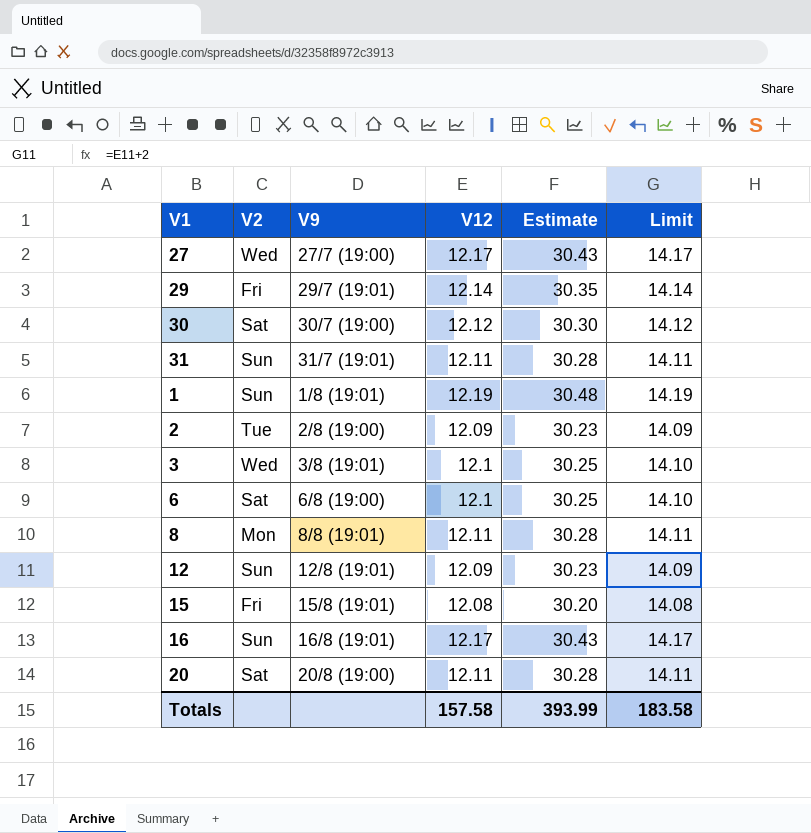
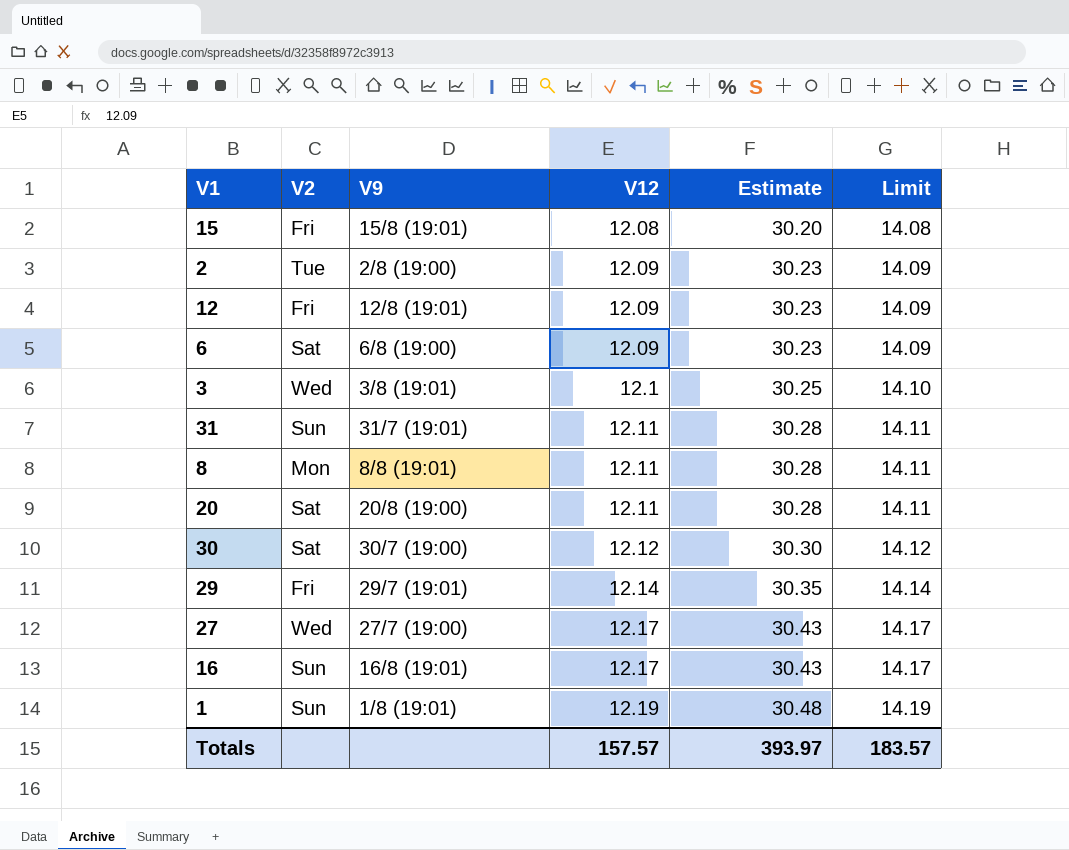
row order: none -> V12 ascending
12 | V2: Sun -> Fri
6 | V12: 12.1 -> 12.09
6 | Estimate: 30.25 -> 30.23
6 | Limit: 14.10 -> 14.09
Totals | V12: 157.58 -> 157.57
Totals | Estimate: 393.99 -> 393.97
Totals | Limit: 183.58 -> 183.57

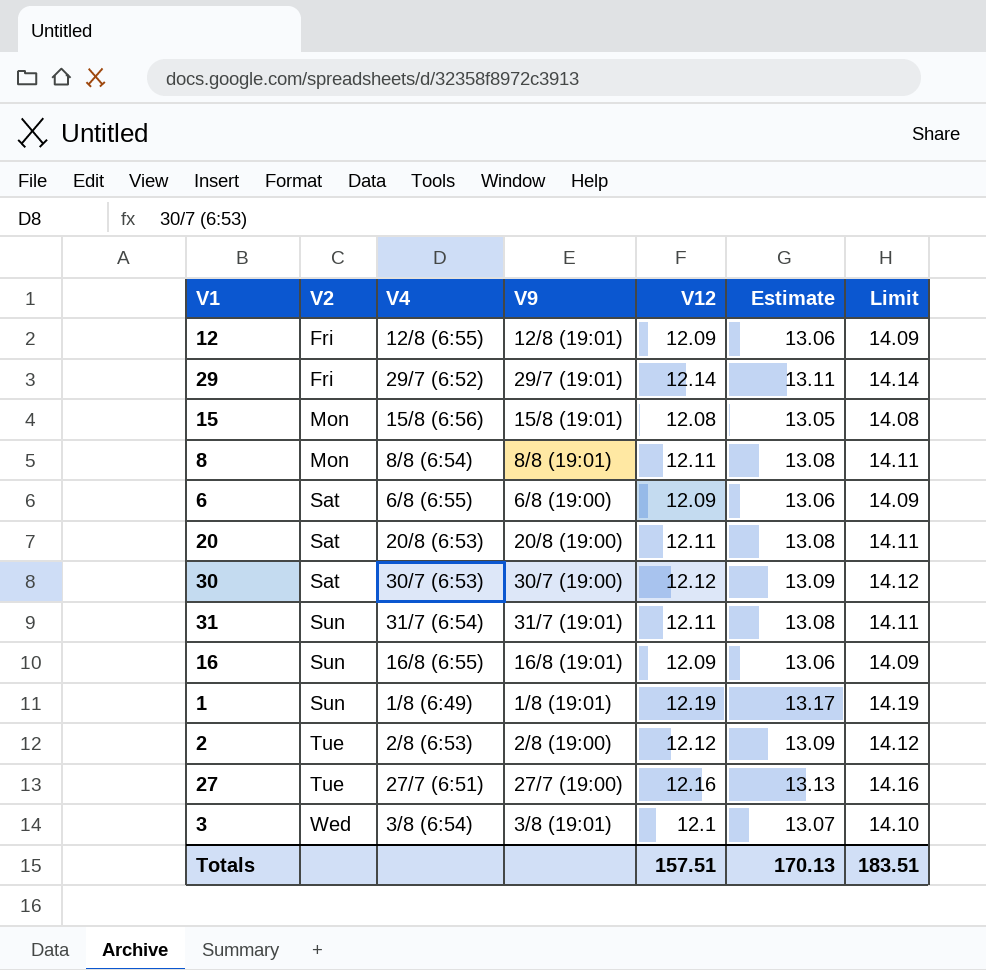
row order: V12 ascending -> V2 ascending
column V4 | position: none -> 3
column Estimate | formula: [V12] * 2.5 -> [V12] * 1.08
15 | V2: Fri -> Mon
16 | V12: 12.17 -> 12.09
16 | Limit: 14.17 -> 14.09
2 | V12: 12.09 -> 12.12
2 | Limit: 14.09 -> 14.12
27 | V2: Wed -> Tue
27 | V12: 12.17 -> 12.16
27 | Limit: 14.17 -> 14.16
Totals | V12: 157.57 -> 157.51
Totals | Estimate: 393.97 -> 170.13
Totals | Limit: 183.57 -> 183.51

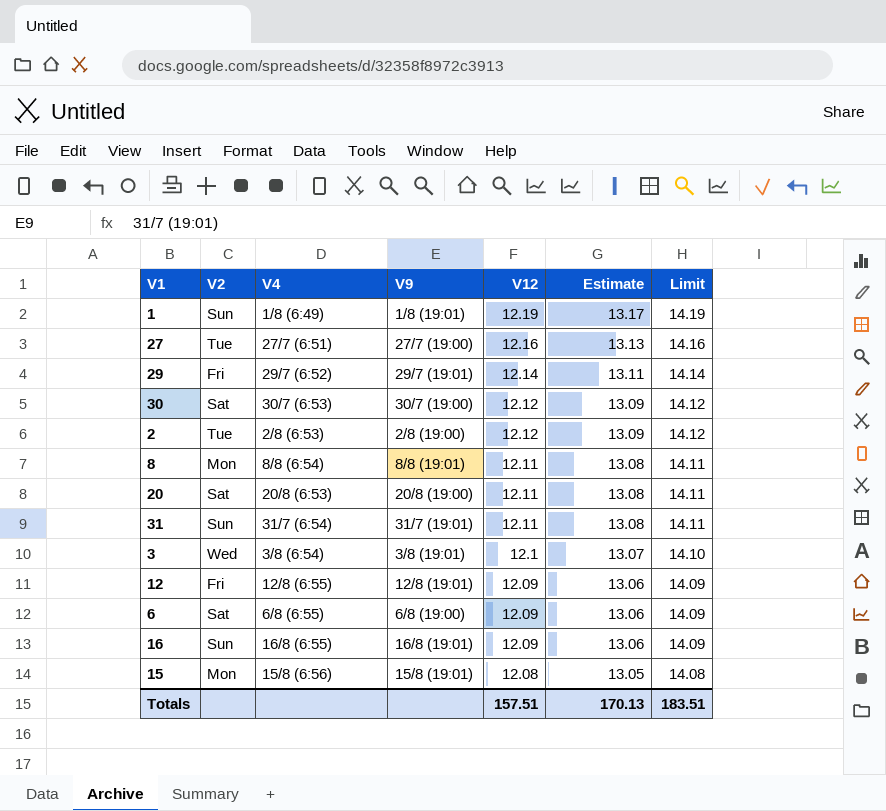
row order: V2 ascending -> V12 descending

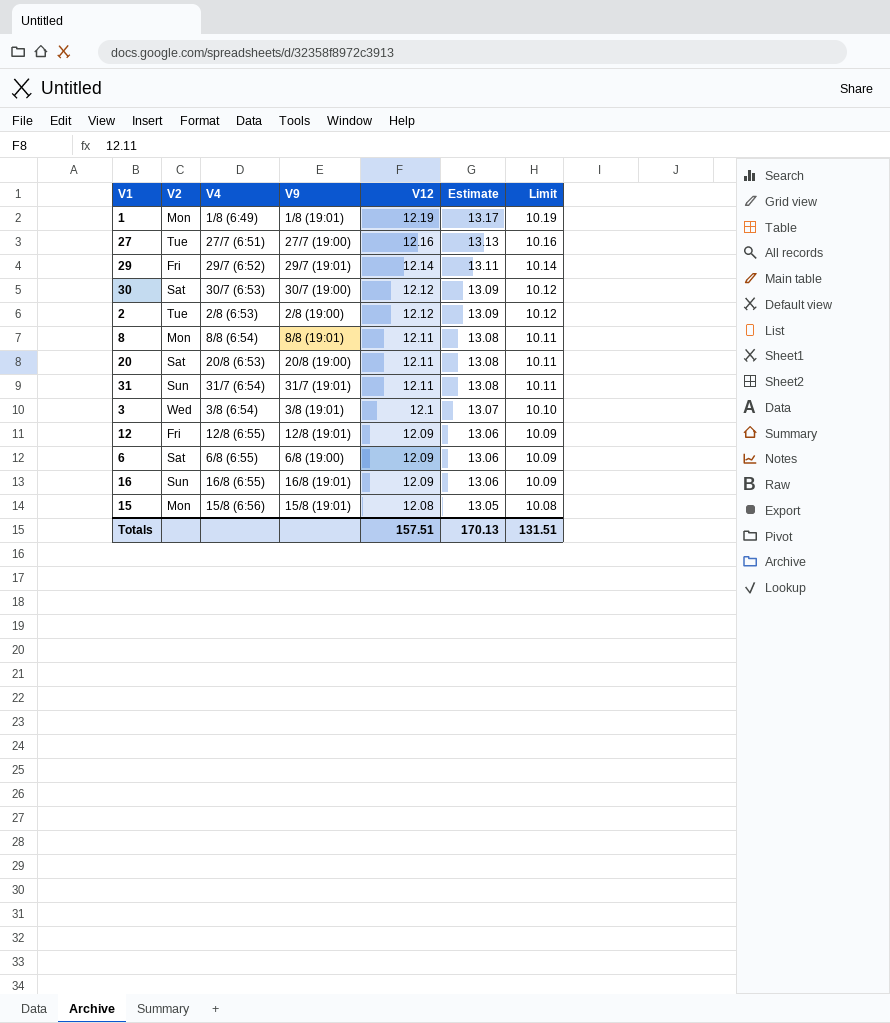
column Limit | formula: [V12] + 2 -> [V12] - 2
1 | V2: Sun -> Mon
Totals | Limit: 183.51 -> 131.51

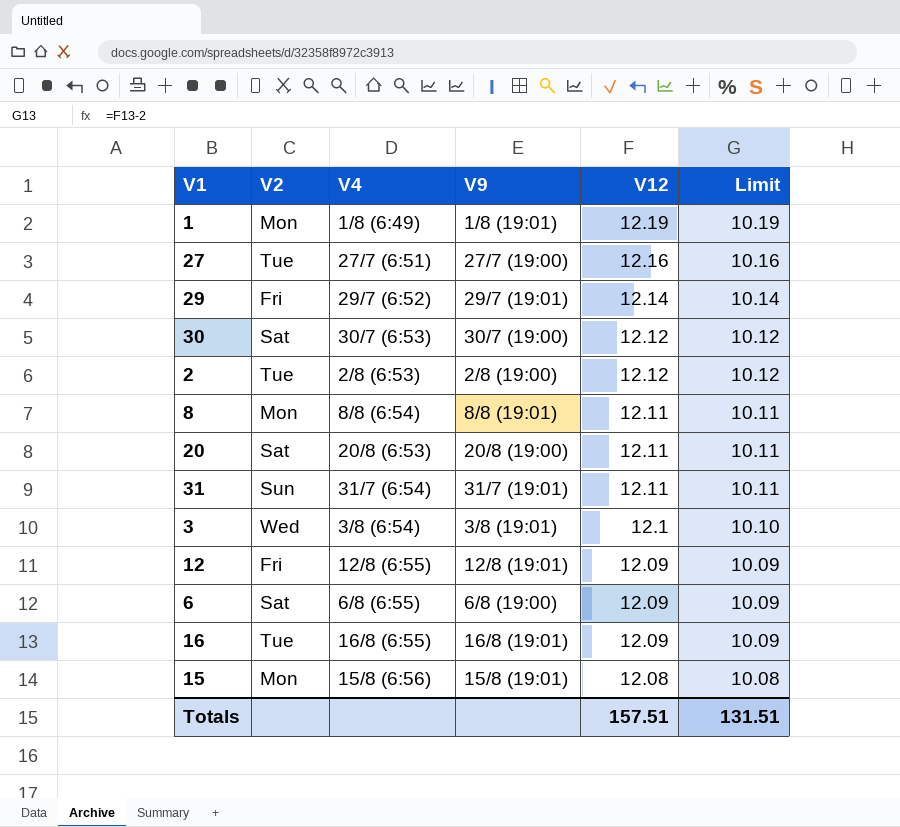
column Estimate | formula: [V12] * 1.08 -> none
16 | V2: Sun -> Tue

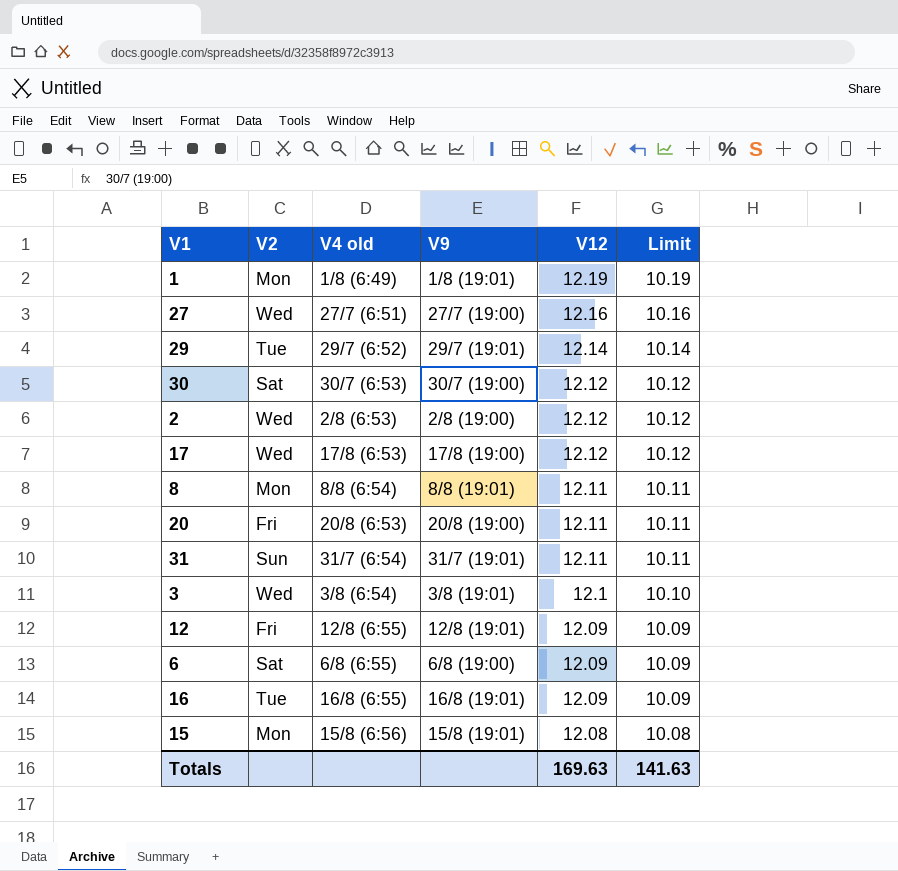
column name: V4 -> V4 old
27 | V2: Tue -> Wed
29 | V2: Fri -> Tue
2 | V2: Tue -> Wed
row 17: none -> Wed | 17/8 (6:53) | 17/8 (19:00) | 12.12 | 10.12
20 | V2: Sat -> Fri
Totals | V12: 157.51 -> 169.63
Totals | Limit: 131.51 -> 141.63

